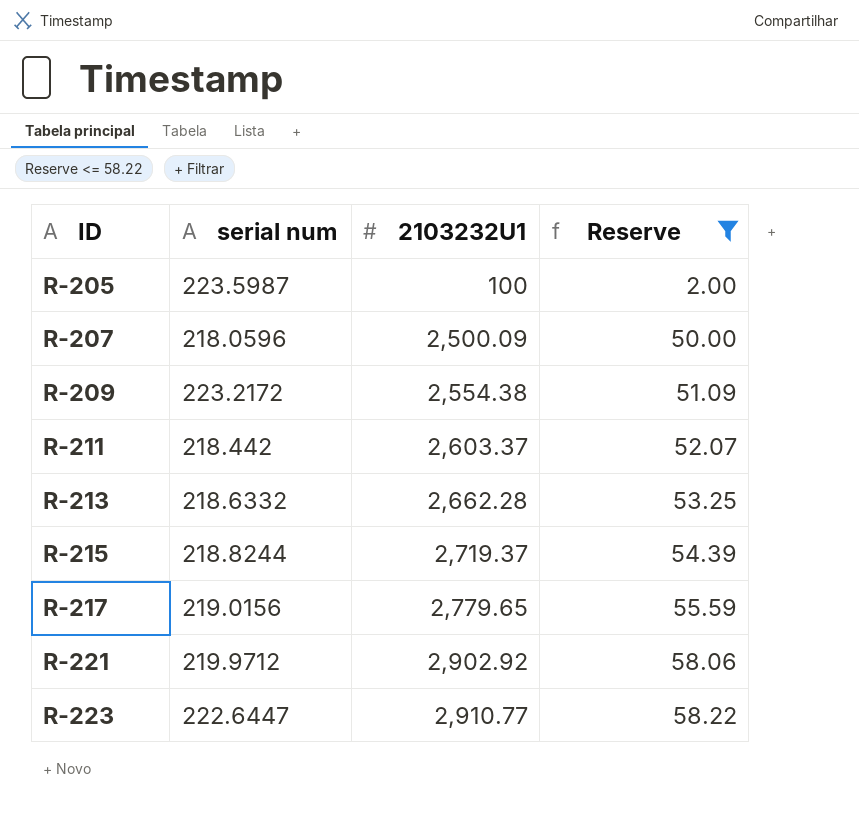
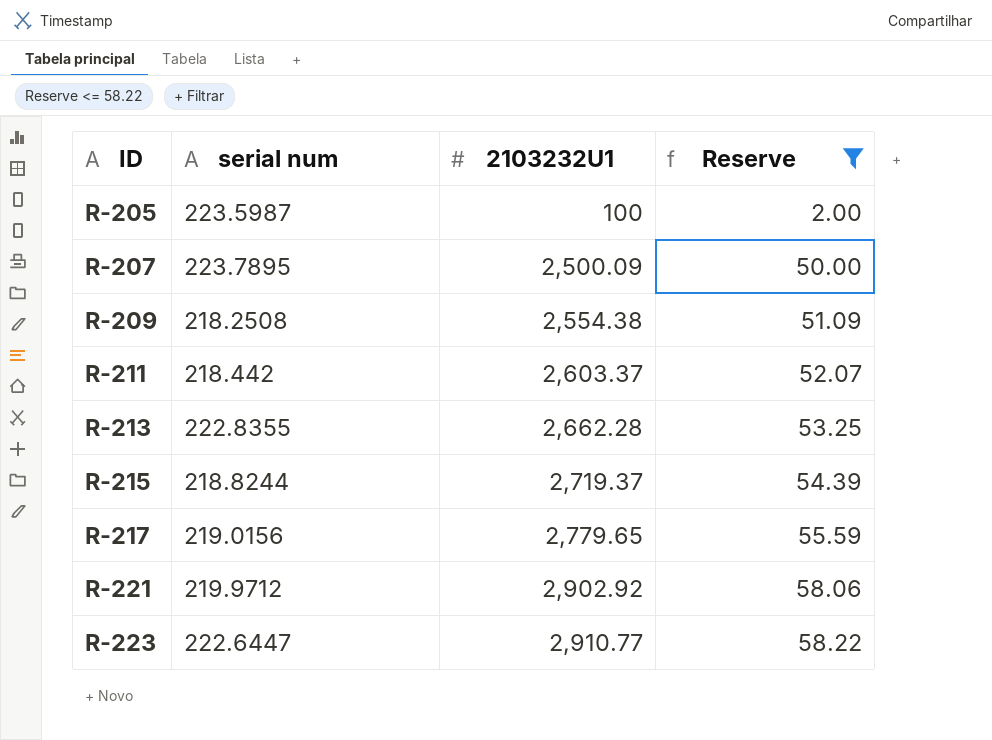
R-207 | serial num: 218.0596 -> 223.7895
R-209 | serial num: 223.2172 -> 218.2508
R-213 | serial num: 218.6332 -> 222.8355

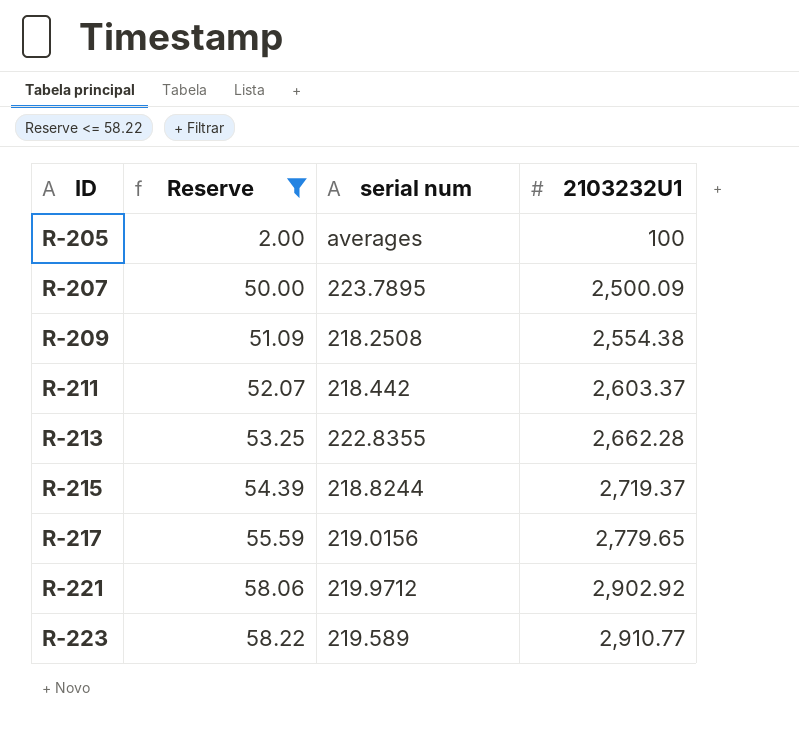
column Reserve | position: 4 -> 2
R-205 | serial num: 223.5987 -> averages
R-223 | serial num: 222.6447 -> 219.589

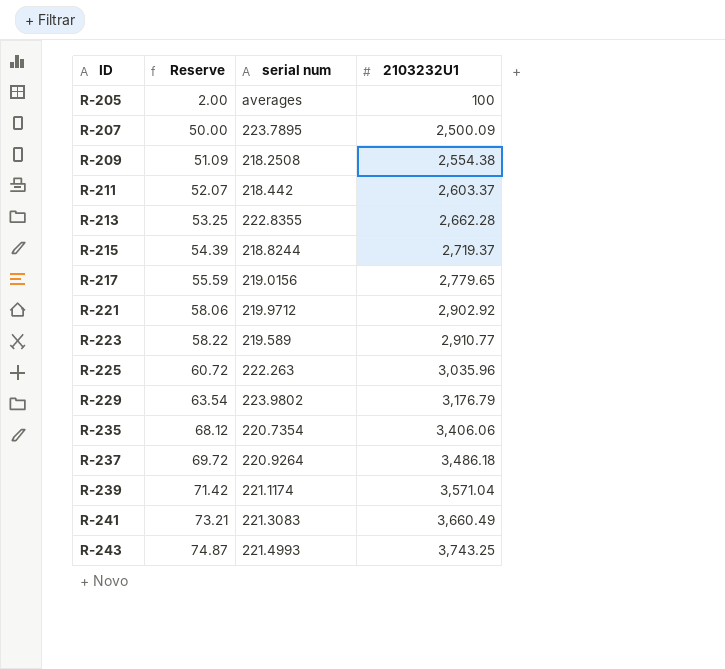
filter: Reserve <= 58.22 -> none

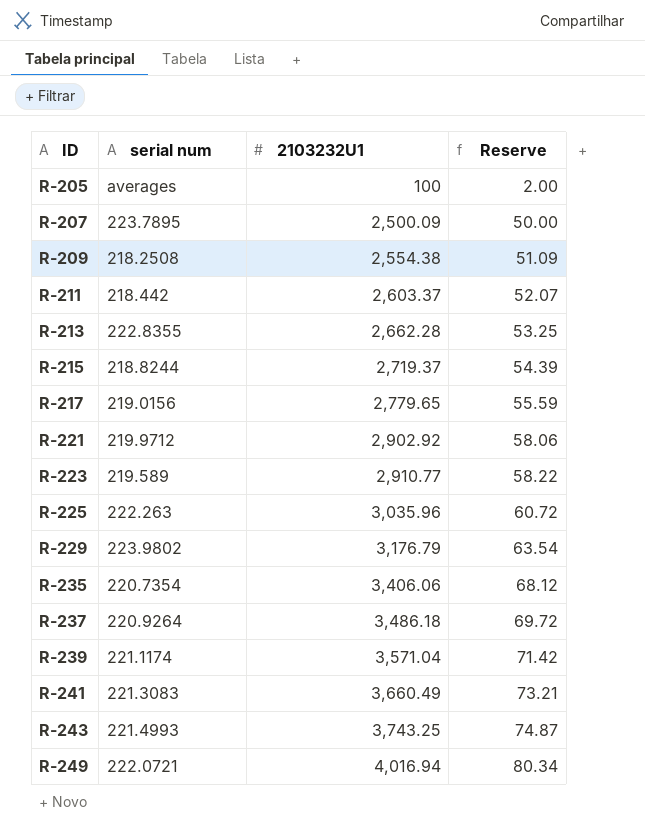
column Reserve | position: 2 -> 4
row R-249: none -> 222.0721 | 4,016.94 | 80.34

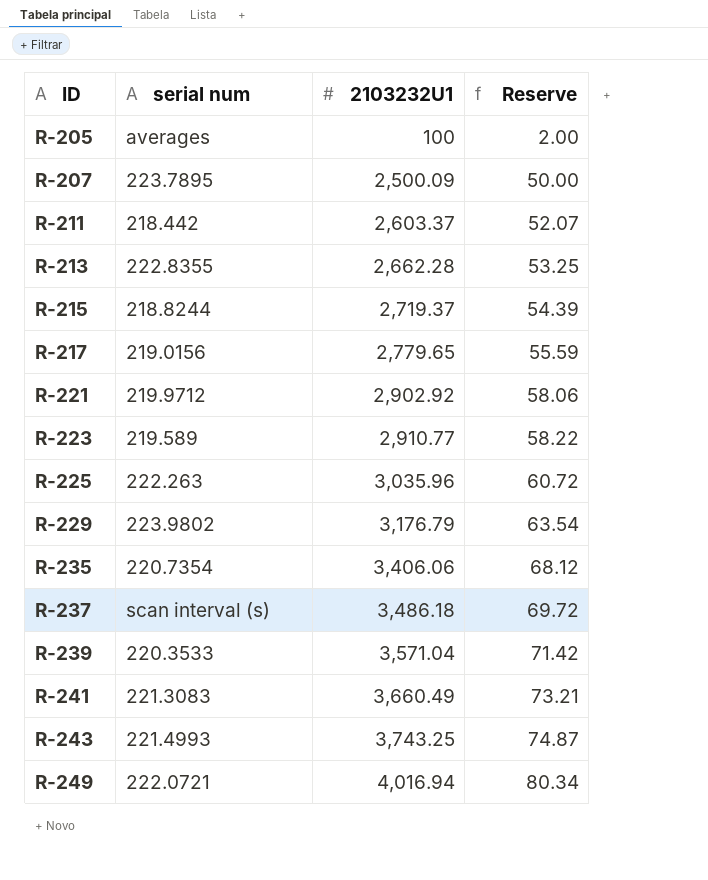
row R-209: 218.2508 | 2,554.38 | 51.09 -> none
R-237 | serial num: 220.9264 -> scan interval (s)
R-239 | serial num: 221.1174 -> 220.3533

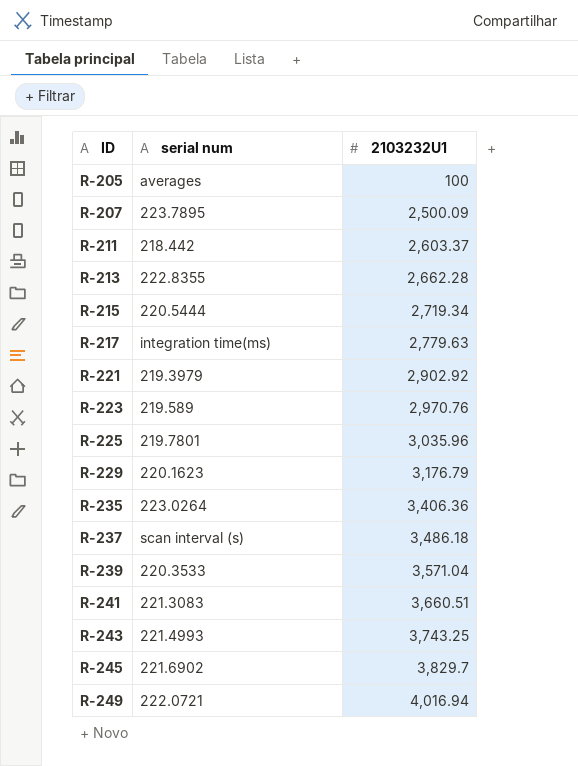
column Reserve | formula: [2103232U1] * 0.02 -> none
R-215 | serial num: 218.8244 -> 220.5444
R-215 | 2103232U1: 2,719.37 -> 2,719.34
R-217 | serial num: 219.0156 -> integration time(ms)
R-217 | 2103232U1: 2,779.65 -> 2,779.63
R-221 | serial num: 219.9712 -> 219.3979
R-223 | 2103232U1: 2,910.77 -> 2,970.76
R-225 | serial num: 222.263 -> 219.7801
R-229 | serial num: 223.9802 -> 220.1623
R-235 | serial num: 220.7354 -> 223.0264
R-235 | 2103232U1: 3,406.06 -> 3,406.36
R-241 | 2103232U1: 3,660.49 -> 3,660.51
row R-245: none -> 221.6902 | 3,829.7

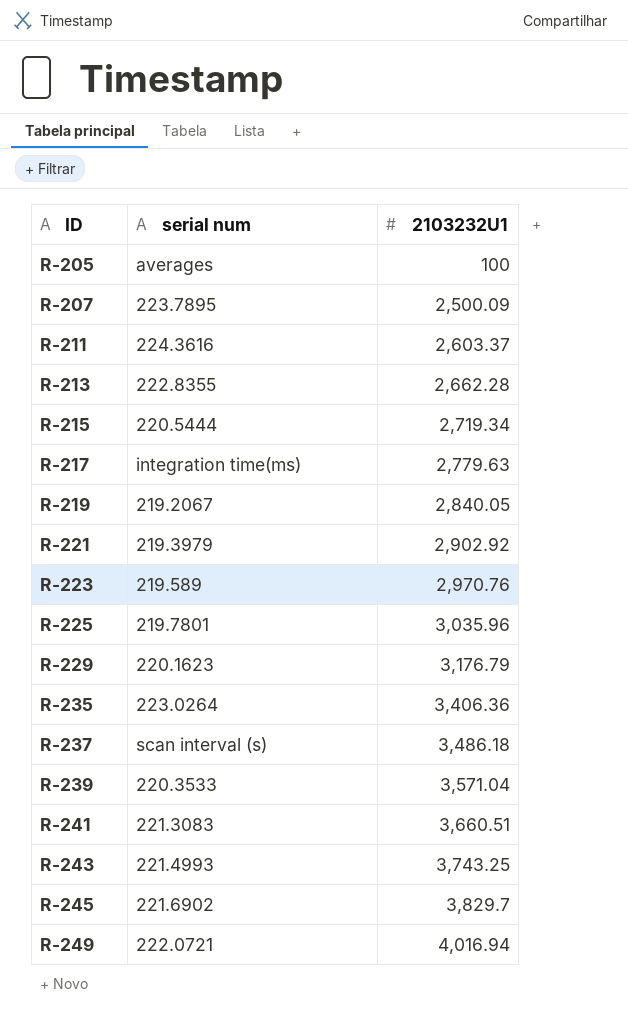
R-211 | serial num: 218.442 -> 224.3616
row R-219: none -> 219.2067 | 2,840.05

